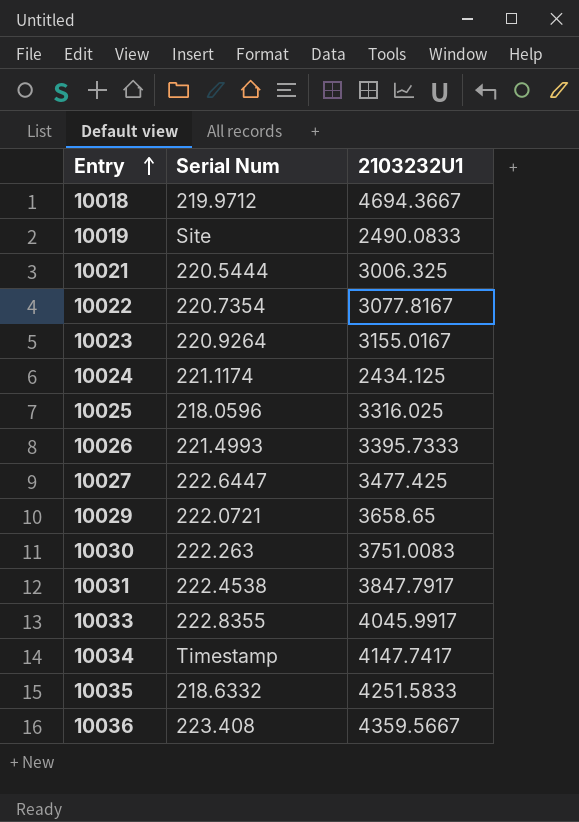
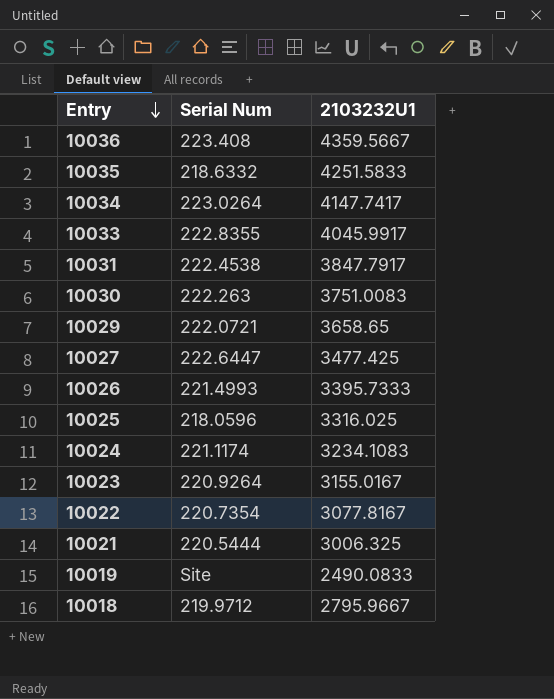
row order: Entry ascending -> Entry descending
10034 | Serial Num: Timestamp -> 223.0264
10024 | 2103232U1: 2434.125 -> 3234.1083
10018 | 2103232U1: 4694.3667 -> 2795.9667

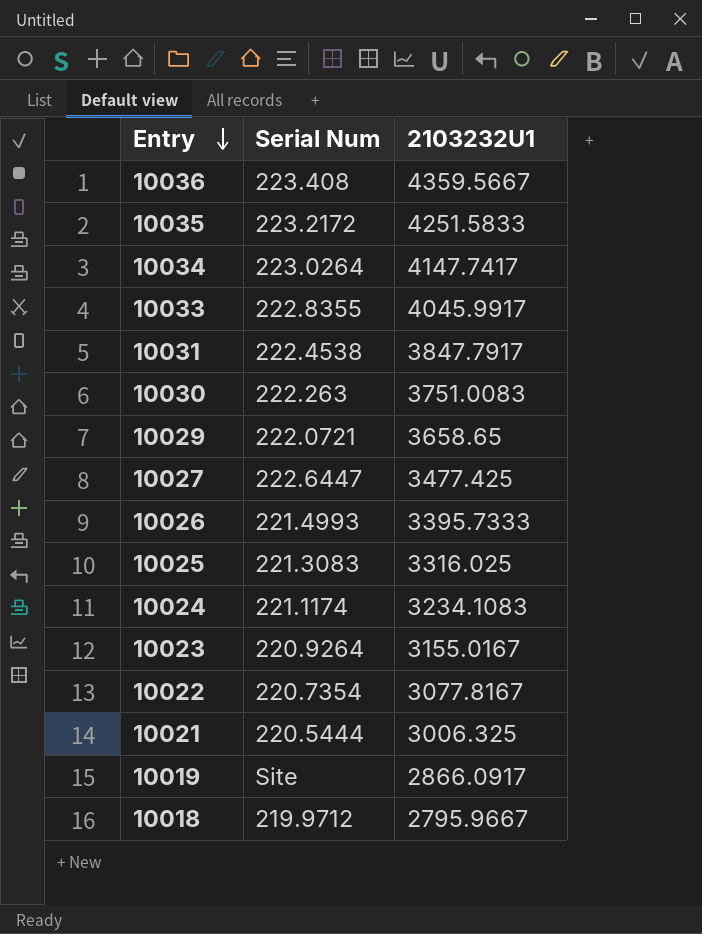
10035 | Serial Num: 218.6332 -> 223.2172
10025 | Serial Num: 218.0596 -> 221.3083
10019 | 2103232U1: 2490.0833 -> 2866.0917

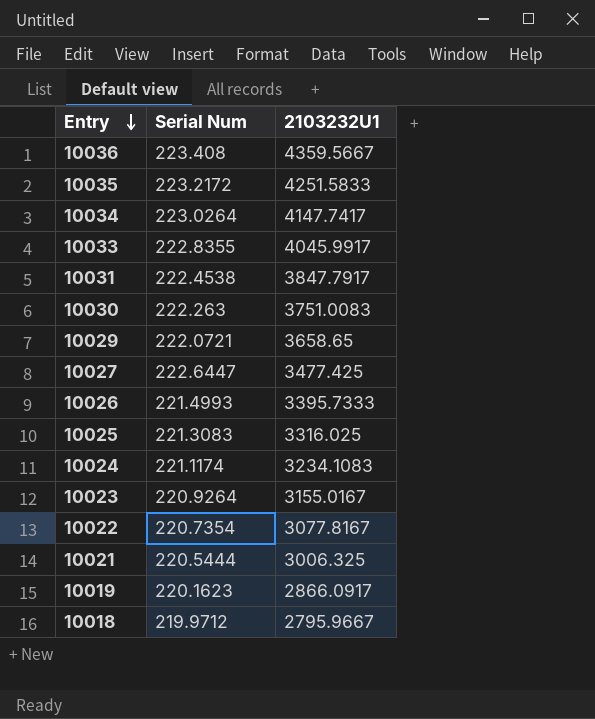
10019 | Serial Num: Site -> 220.1623

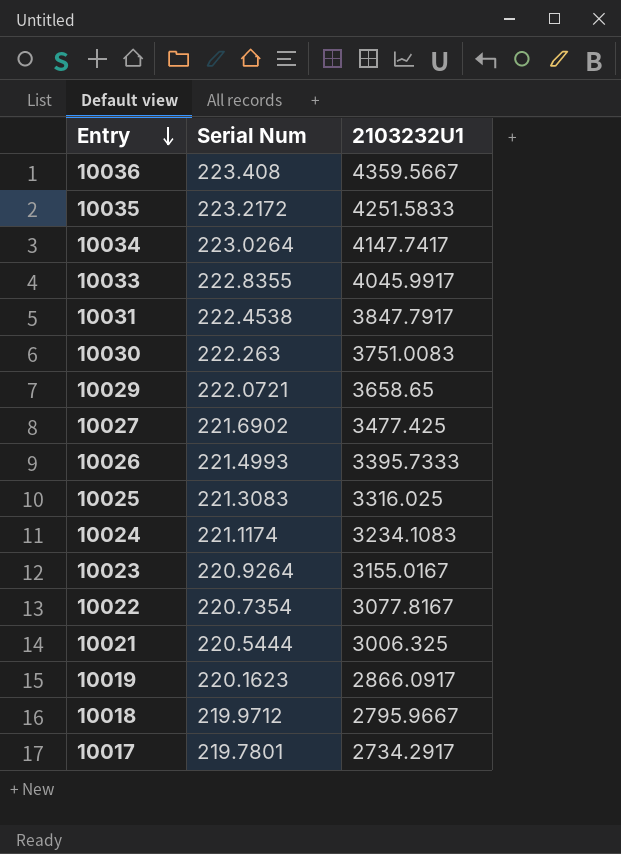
10027 | Serial Num: 222.6447 -> 221.6902
row 10017: none -> 219.7801 | 2734.2917

